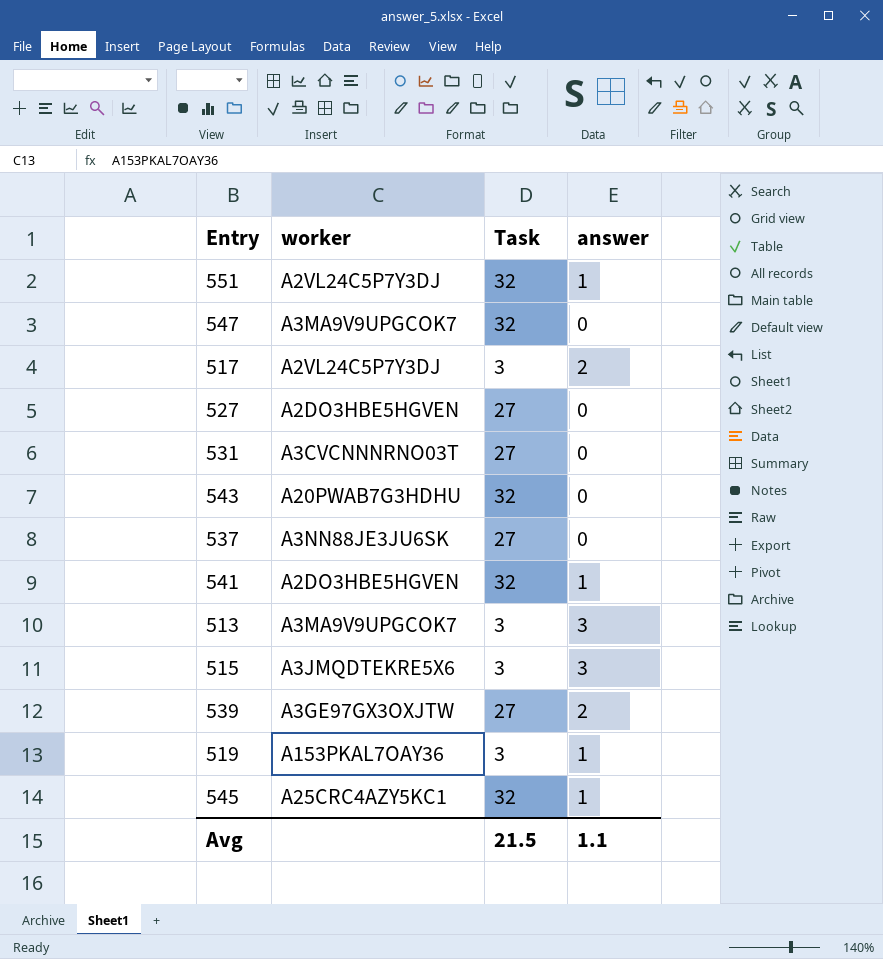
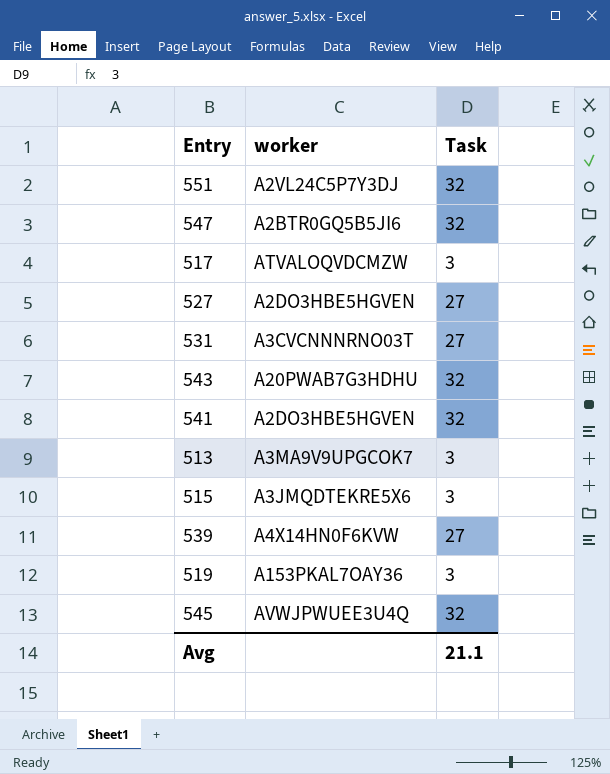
column answer | position: 4 -> none
row 537: A3NN88JE3JU6SK | 27 | 0 -> none
547 | worker: A3MA9V9UPGCOK7 -> A2BTR0GQ5B5JI6
517 | worker: A2VL24C5P7Y3DJ -> ATVALOQVDCMZW
539 | worker: A3GE97GX3OXJTW -> A4X14HN0F6KVW
545 | worker: A25CRC4AZY5KC1 -> AVWJPWUEE3U4Q
Avg | Task: 21.5 -> 21.1

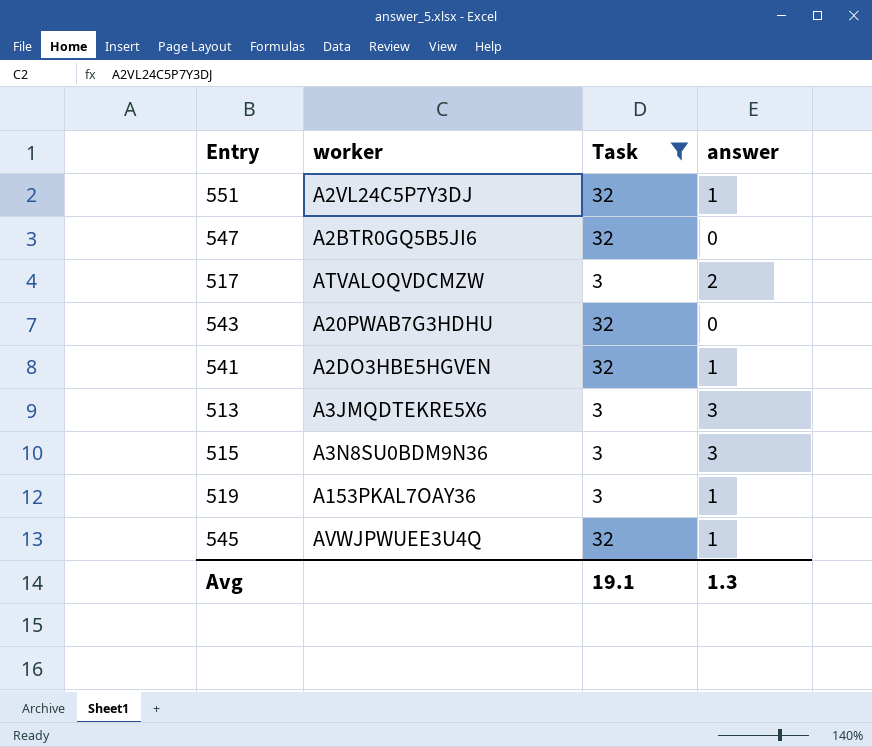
filter: none -> Task != 27
column answer | position: none -> 4
513 | worker: A3MA9V9UPGCOK7 -> A3JMQDTEKRE5X6
515 | worker: A3JMQDTEKRE5X6 -> A3N8SU0BDM9N36
Avg | Task: 21.1 -> 19.1

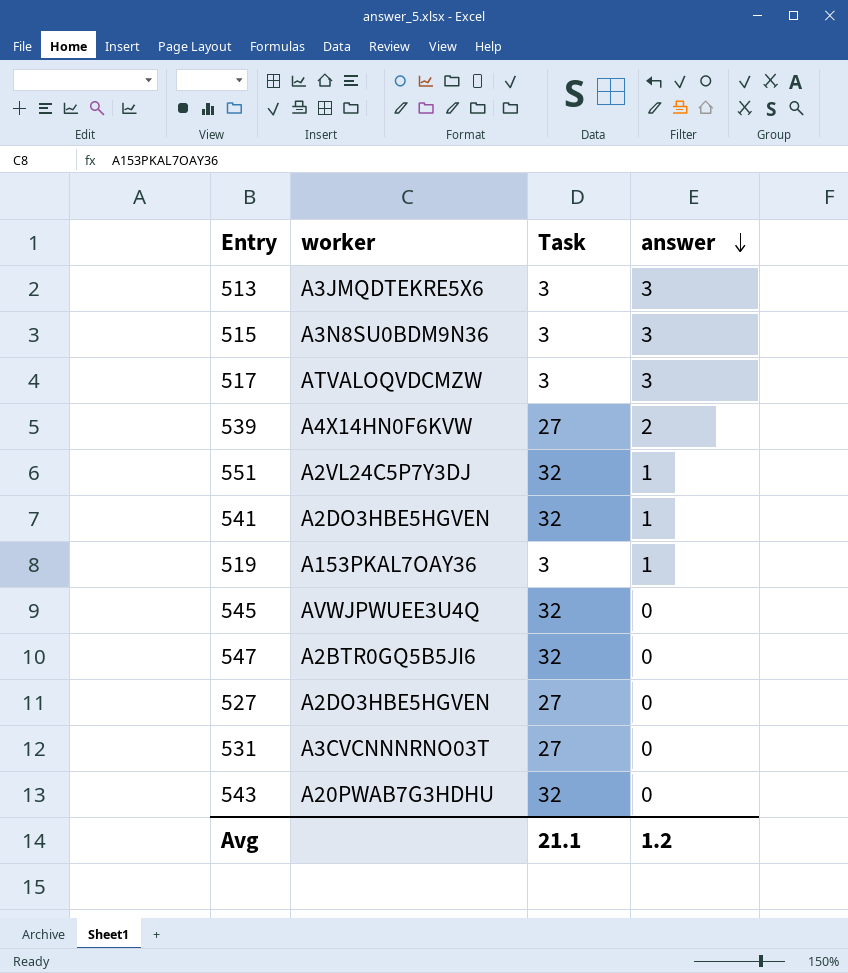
filter: Task != 27 -> none
row order: none -> answer descending
517 | answer: 2 -> 3
545 | answer: 1 -> 0
Avg | Task: 19.1 -> 21.1
Avg | answer: 1.3 -> 1.2

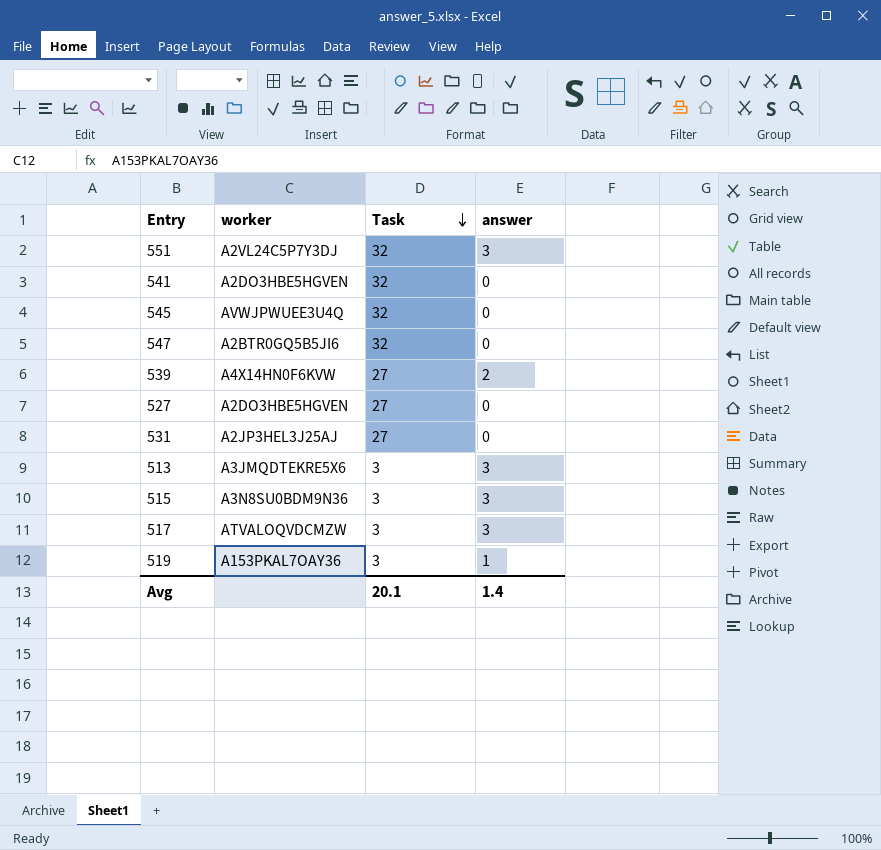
row order: answer descending -> Task descending
row 543: A20PWAB7G3HDHU | 32 | 0 -> none
551 | answer: 1 -> 3
541 | answer: 1 -> 0
531 | worker: A3CVCNNNRNO03T -> A2JP3HEL3J25AJ
Avg | Task: 21.1 -> 20.1
Avg | answer: 1.2 -> 1.4

